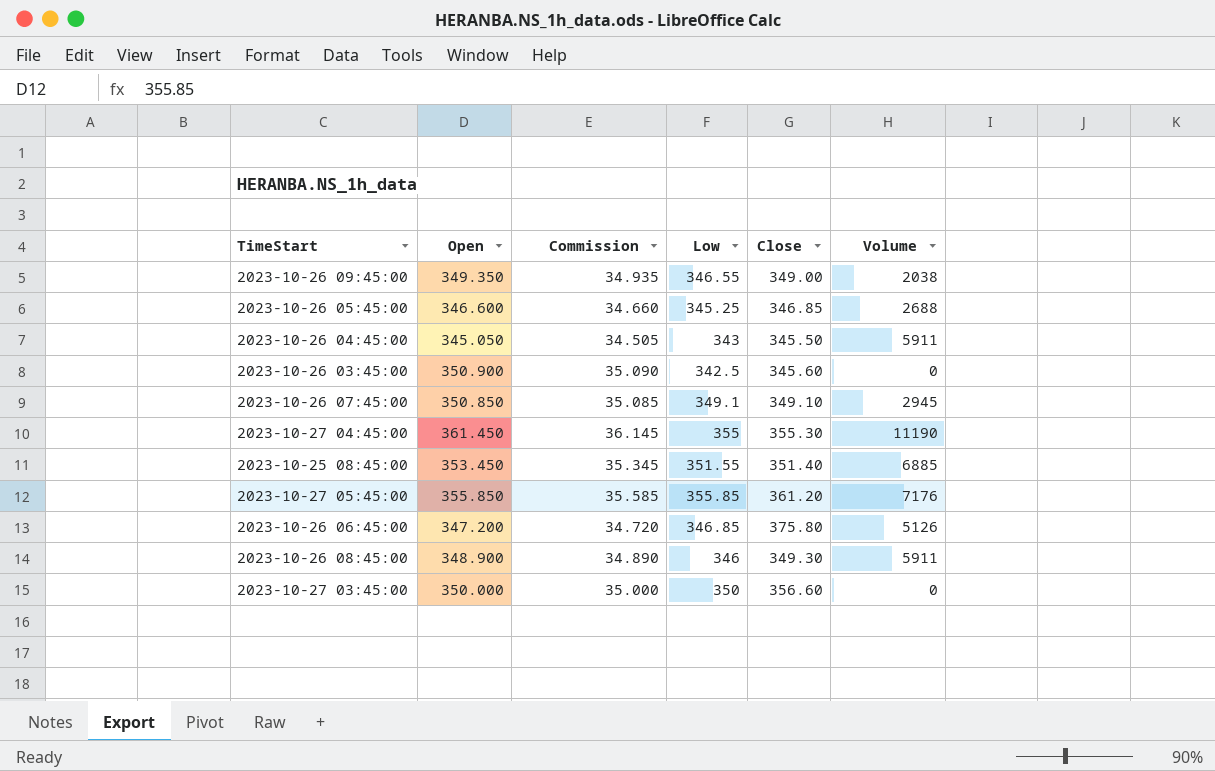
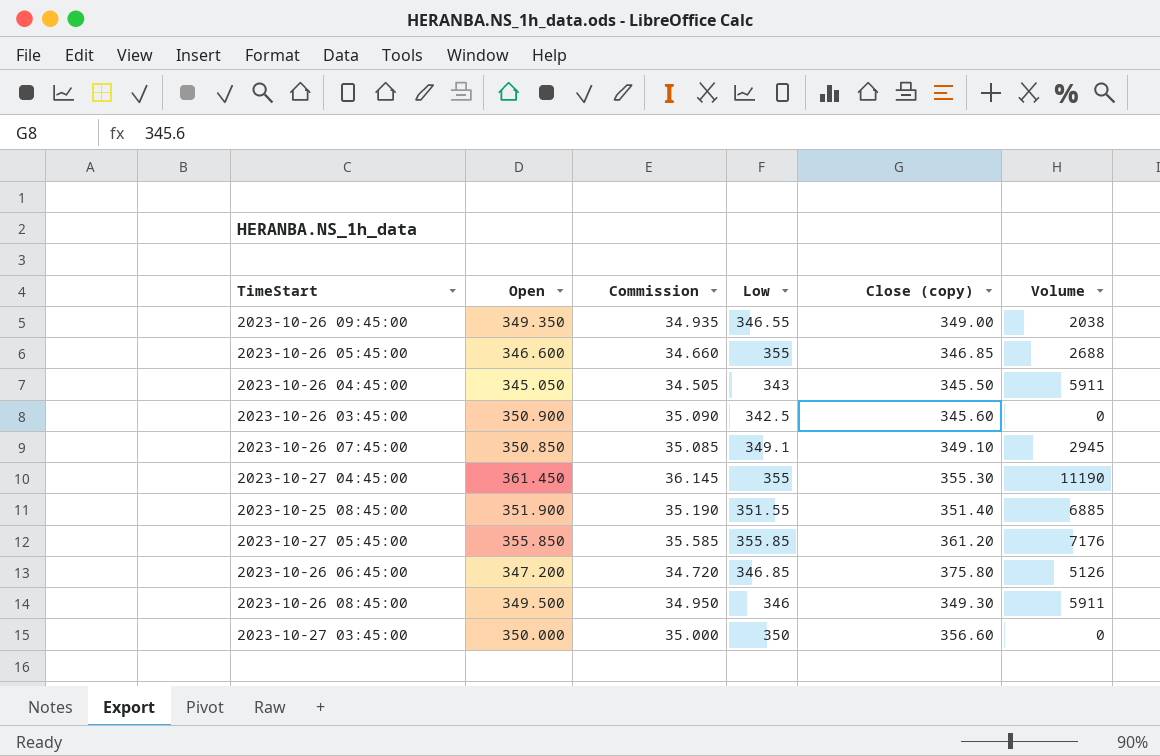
column name: Close -> Close (copy)
2023-10-26 05:45:00 | Low: 345.25 -> 355
2023-10-25 08:45:00 | Open: 353.450 -> 351.900
2023-10-25 08:45:00 | Commission: 35.345 -> 35.190
2023-10-26 08:45:00 | Open: 348.900 -> 349.500
2023-10-26 08:45:00 | Commission: 34.890 -> 34.950

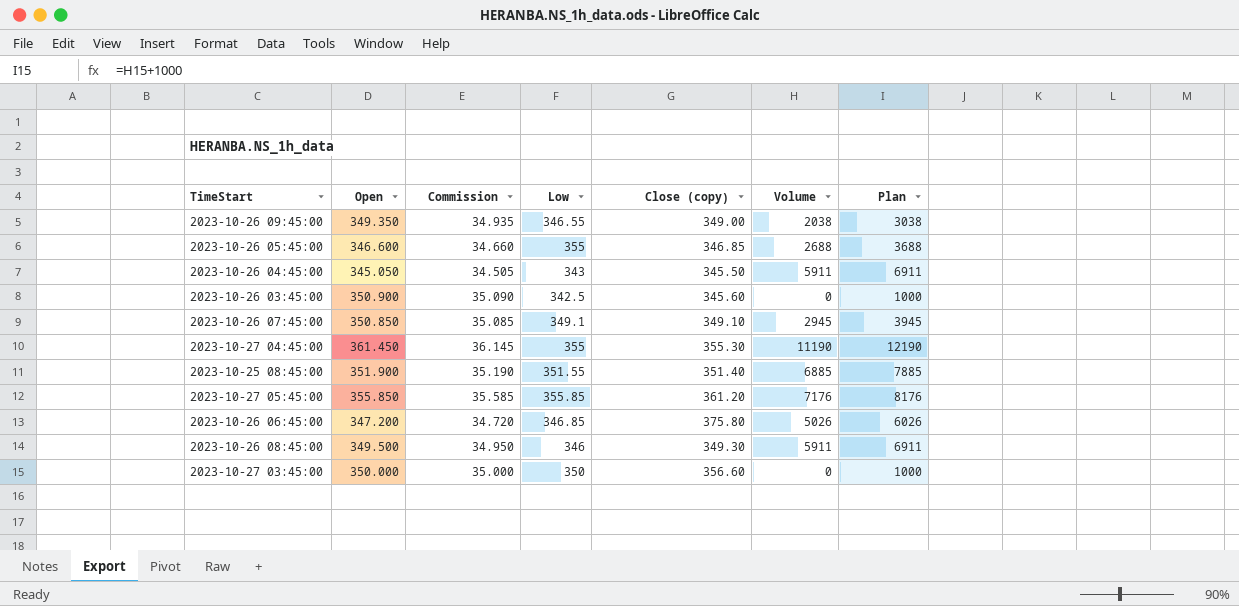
column Plan | formula: none -> [Volume] + 1000
2023-10-26 06:45:00 | Volume: 5126 -> 5026

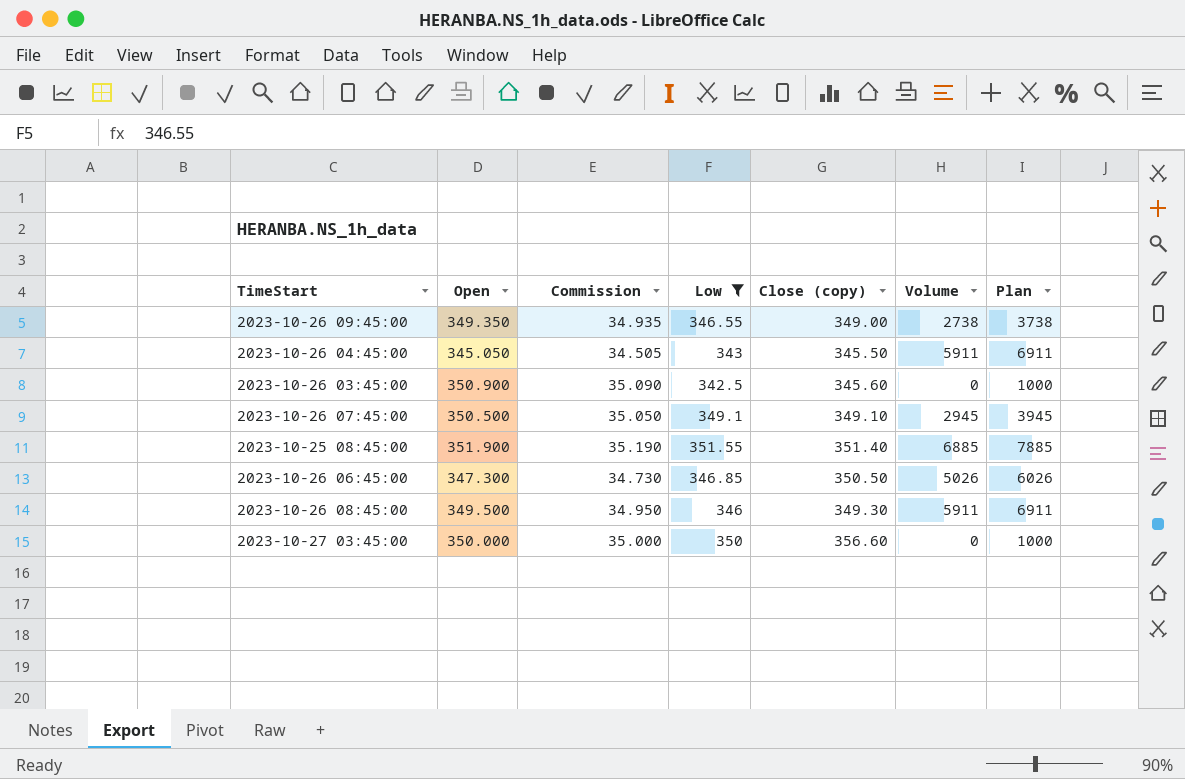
filter: none -> Low <= 351.55
2023-10-26 09:45:00 | Volume: 2038 -> 2738
2023-10-26 09:45:00 | Plan: 3038 -> 3738
2023-10-26 07:45:00 | Open: 350.850 -> 350.500
2023-10-26 07:45:00 | Commission: 35.085 -> 35.050
2023-10-26 06:45:00 | Open: 347.200 -> 347.300
2023-10-26 06:45:00 | Commission: 34.720 -> 34.730
2023-10-26 06:45:00 | Close (copy): 375.80 -> 350.50

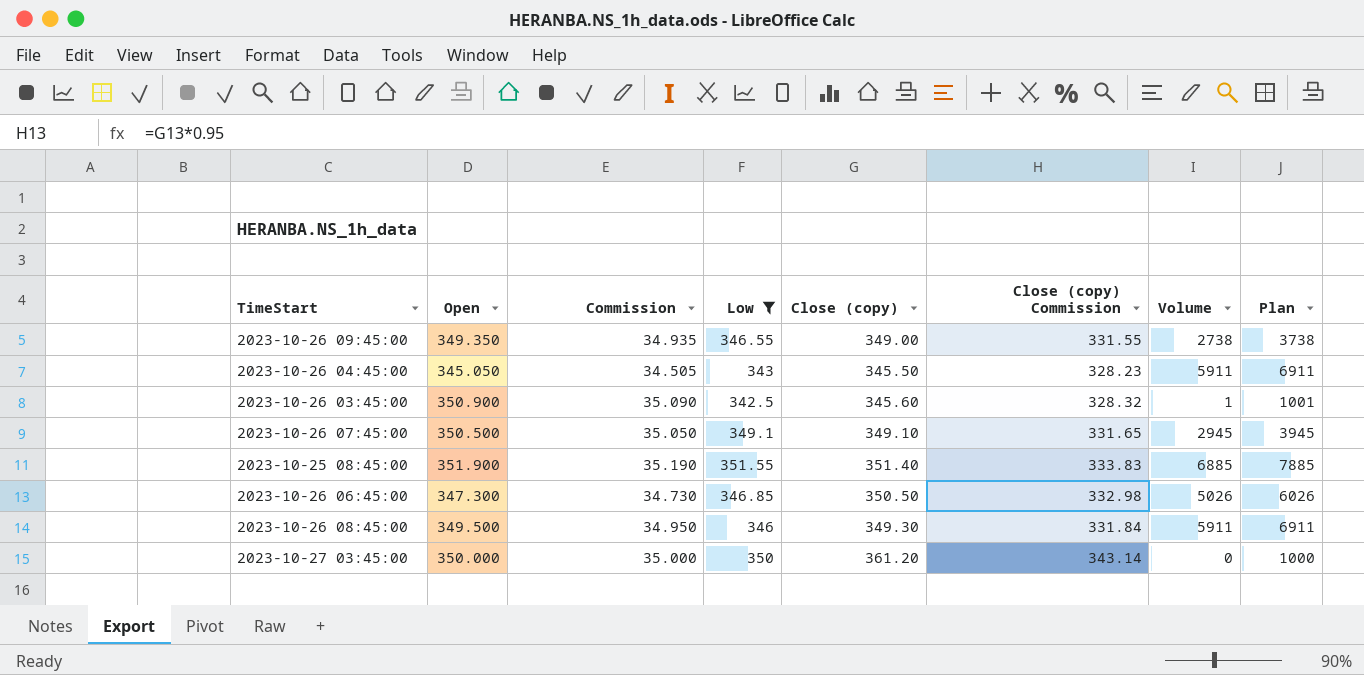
column Close (copy) Commission | formula: none -> [Close (copy)] * 0.95
2023-10-26 03:45:00 | Volume: 0 -> 1
2023-10-26 03:45:00 | Plan: 1000 -> 1001
2023-10-27 03:45:00 | Close (copy): 356.60 -> 361.20

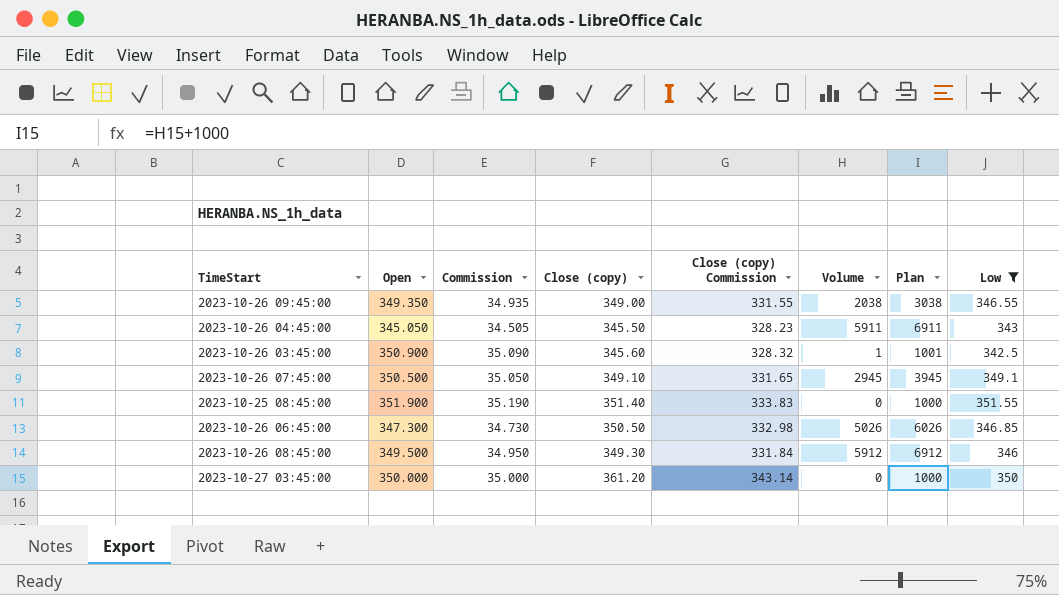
column Low | position: 4 -> 8
2023-10-26 09:45:00 | Volume: 2738 -> 2038
2023-10-26 09:45:00 | Plan: 3738 -> 3038
2023-10-25 08:45:00 | Volume: 6885 -> 0
2023-10-25 08:45:00 | Plan: 7885 -> 1000
2023-10-26 08:45:00 | Volume: 5911 -> 5912
2023-10-26 08:45:00 | Plan: 6911 -> 6912

